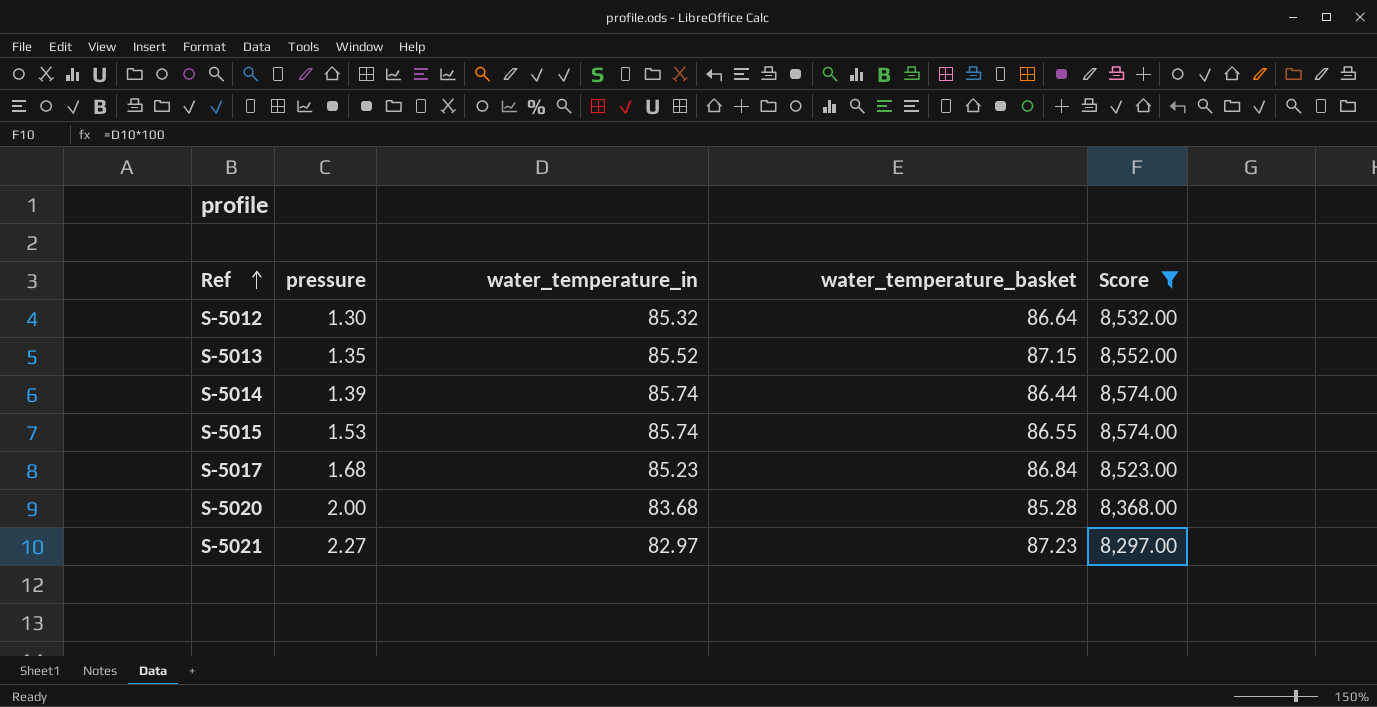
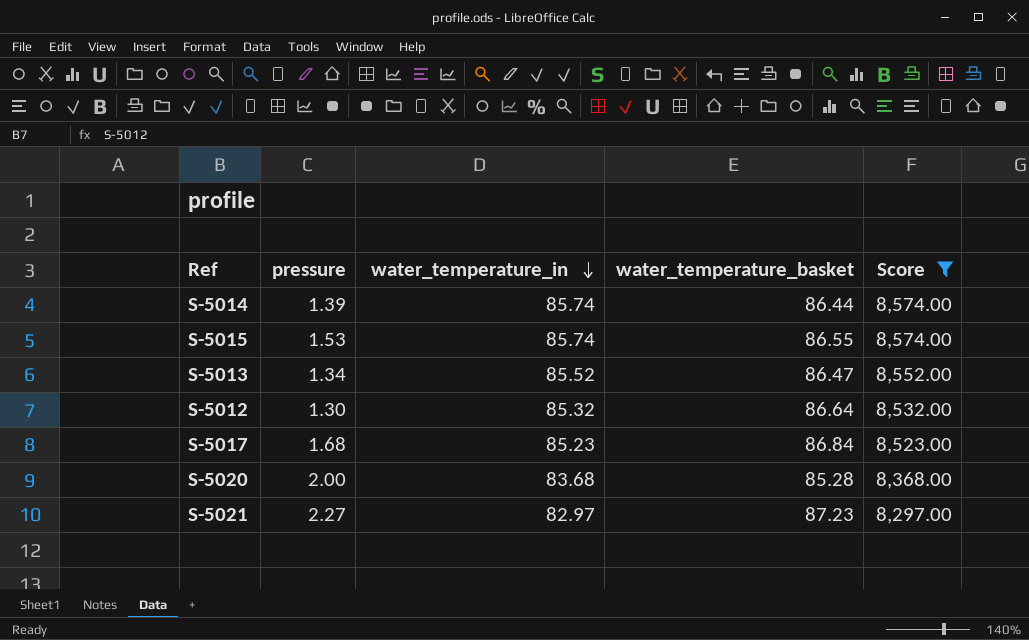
row order: Ref ascending -> water_temperature_in descending
S-5013 | pressure: 1.35 -> 1.34
S-5013 | water_temperature_basket: 87.15 -> 86.47

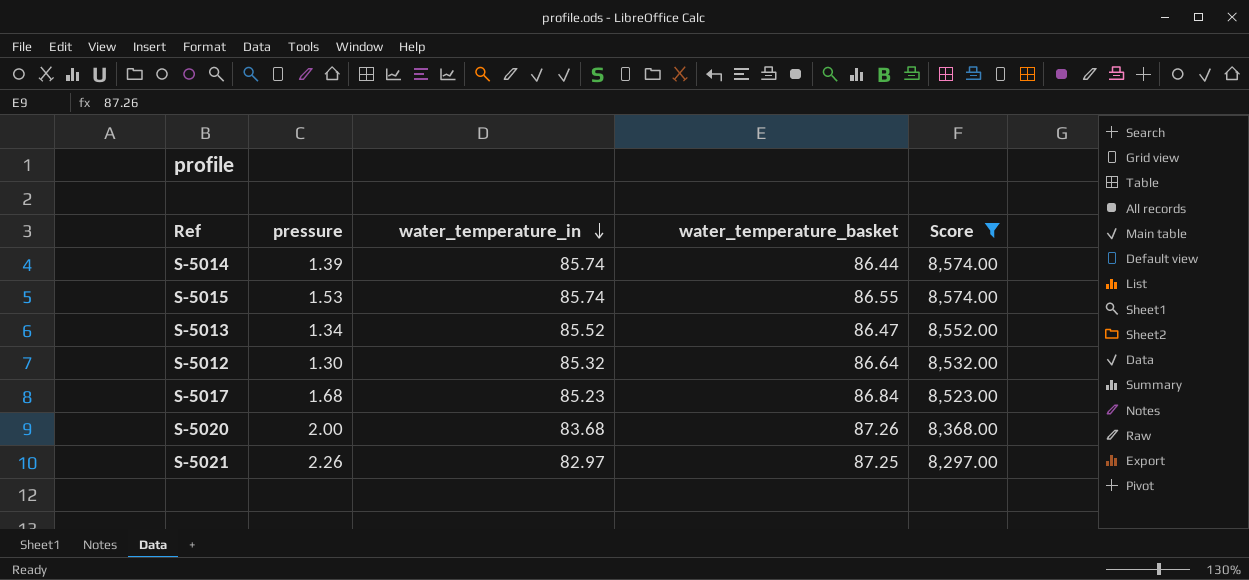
S-5020 | water_temperature_basket: 85.28 -> 87.26
S-5021 | pressure: 2.27 -> 2.26
S-5021 | water_temperature_basket: 87.23 -> 87.25

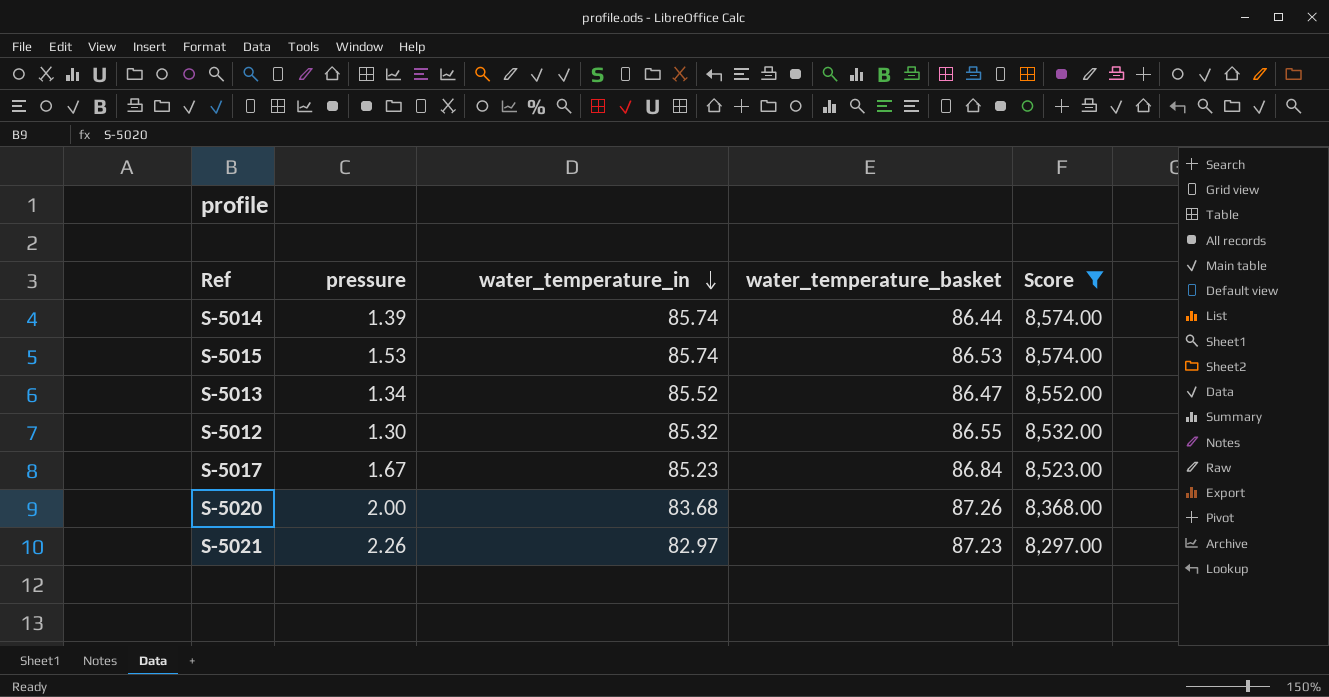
S-5015 | water_temperature_basket: 86.55 -> 86.53
S-5012 | water_temperature_basket: 86.64 -> 86.55
S-5017 | pressure: 1.68 -> 1.67
S-5021 | water_temperature_basket: 87.25 -> 87.23

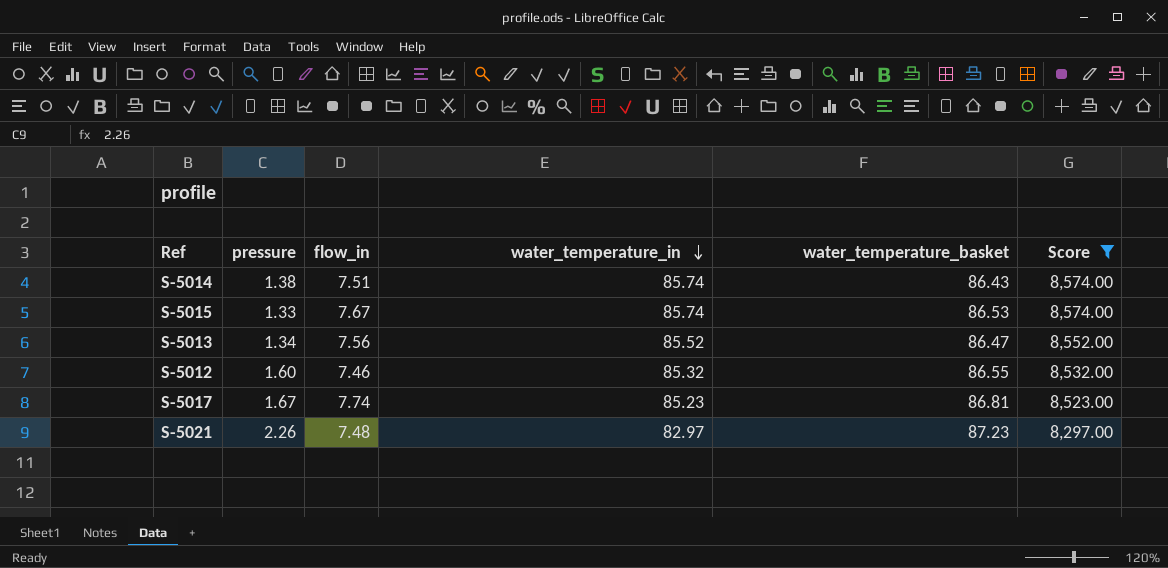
column flow_in | position: none -> 3
row S-5020: 2.00 | 83.68 | 87.26 | 8,368.00 -> none
S-5014 | pressure: 1.39 -> 1.38
S-5014 | water_temperature_basket: 86.44 -> 86.43
S-5015 | pressure: 1.53 -> 1.33
S-5012 | pressure: 1.30 -> 1.60
S-5017 | water_temperature_basket: 86.84 -> 86.81

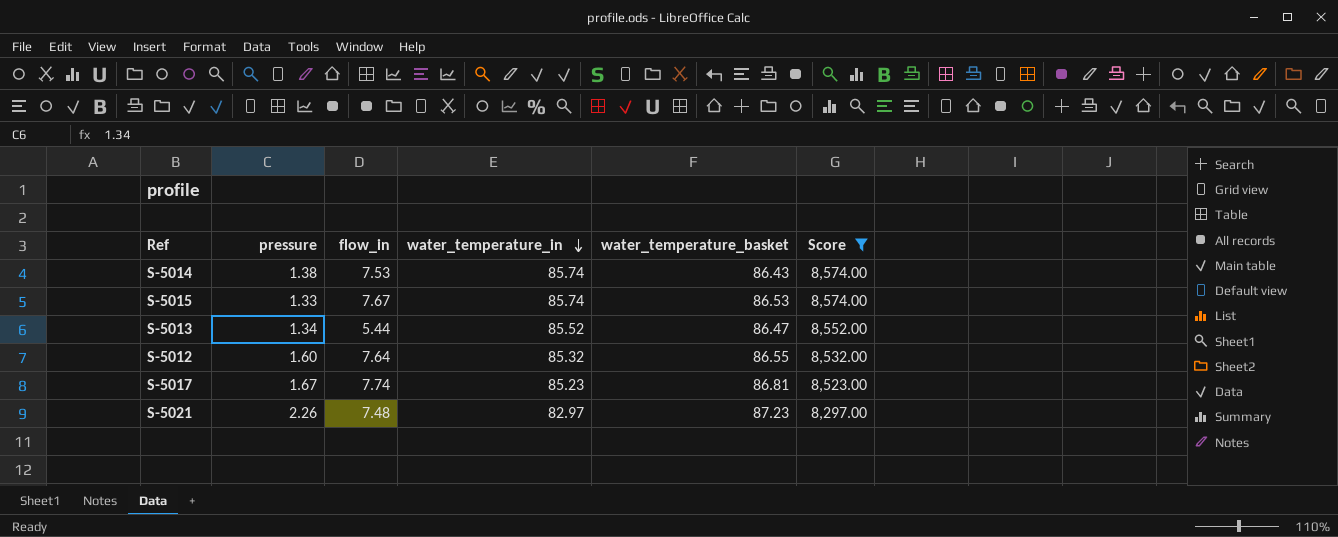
S-5014 | flow_in: 7.51 -> 7.53
S-5013 | flow_in: 7.56 -> 5.44
S-5012 | flow_in: 7.46 -> 7.64

